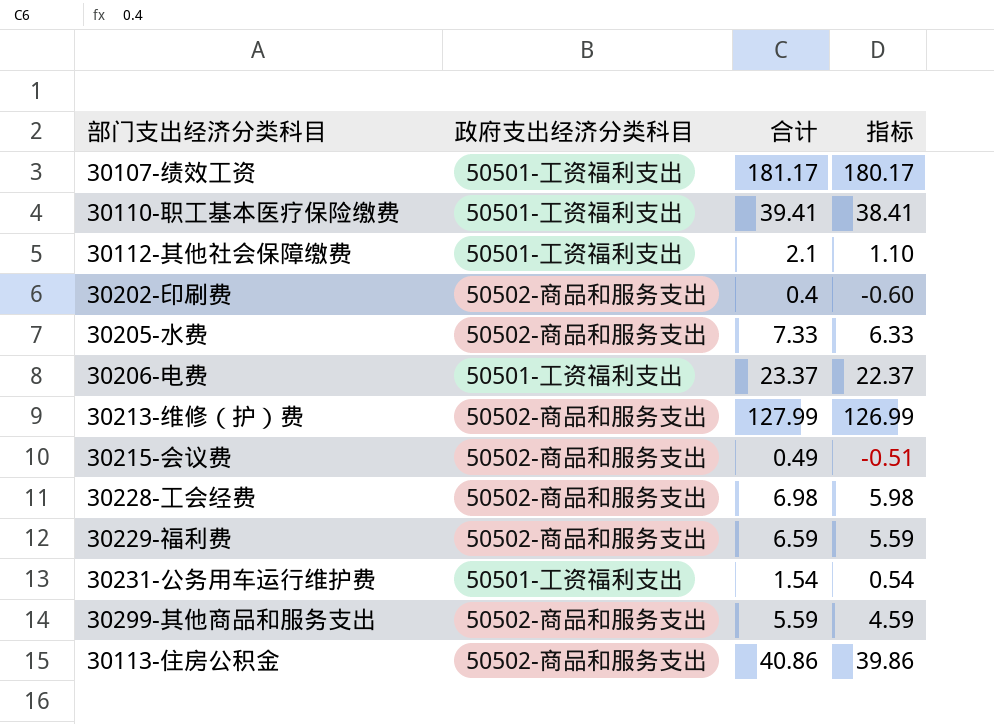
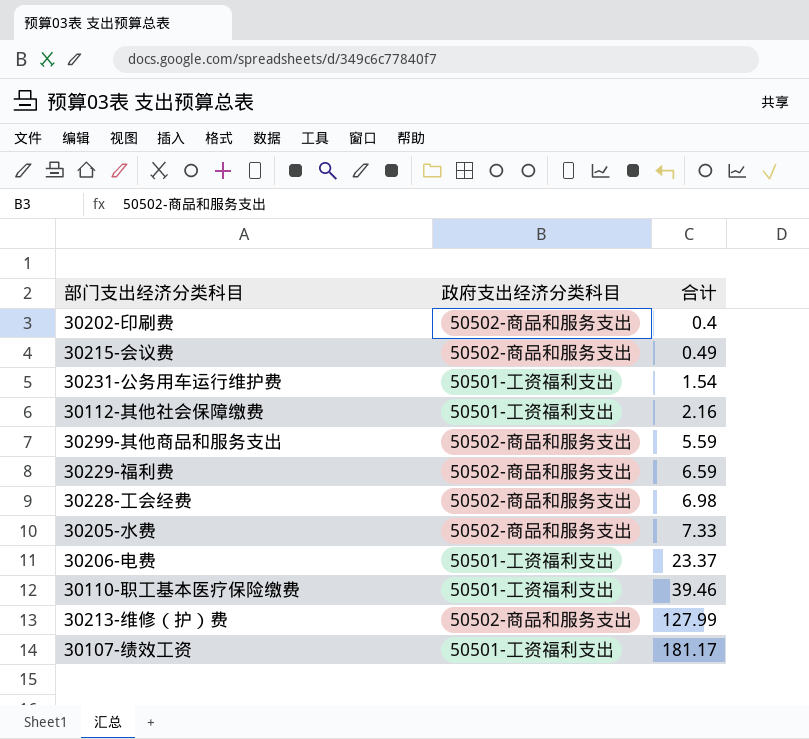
row order: none -> 合计 ascending
column 指标 | formula: [合计] - 1 -> none
row 30113-住房公积金: 50502-商品和服务支出 | 40.86 | 39.86 -> none
30112-其他社会保障缴费 | 合计: 2.1 -> 2.16
30110-职工基本医疗保险缴费 | 合计: 39.41 -> 39.46

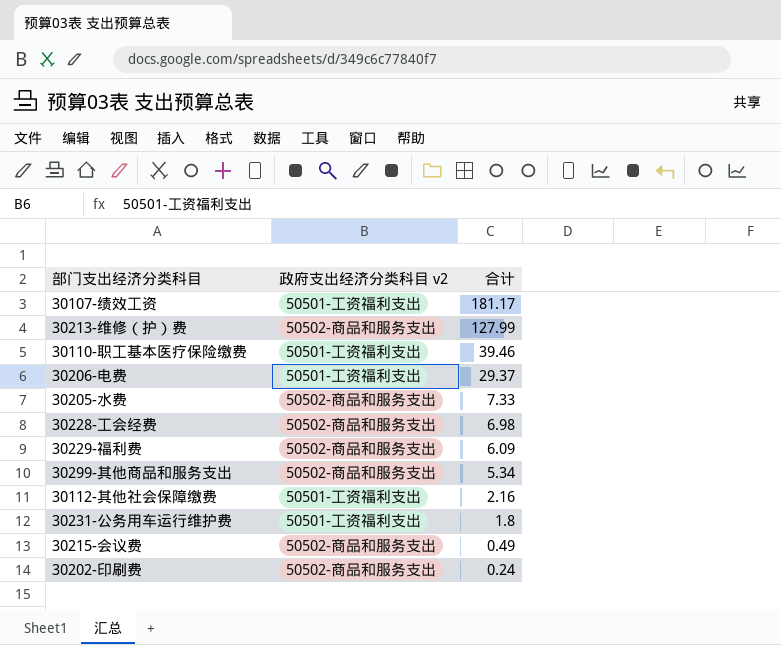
row order: 合计 ascending -> 合计 descending
column name: 政府支出经济分类科目 -> 政府支出经济分类科目 v2
30206-电费 | 合计: 23.37 -> 29.37
30229-福利费 | 合计: 6.59 -> 6.09
30299-其他商品和服务支出 | 合计: 5.59 -> 5.34
30231-公务用车运行维护费 | 合计: 1.54 -> 1.8
30202-印刷费 | 合计: 0.4 -> 0.24

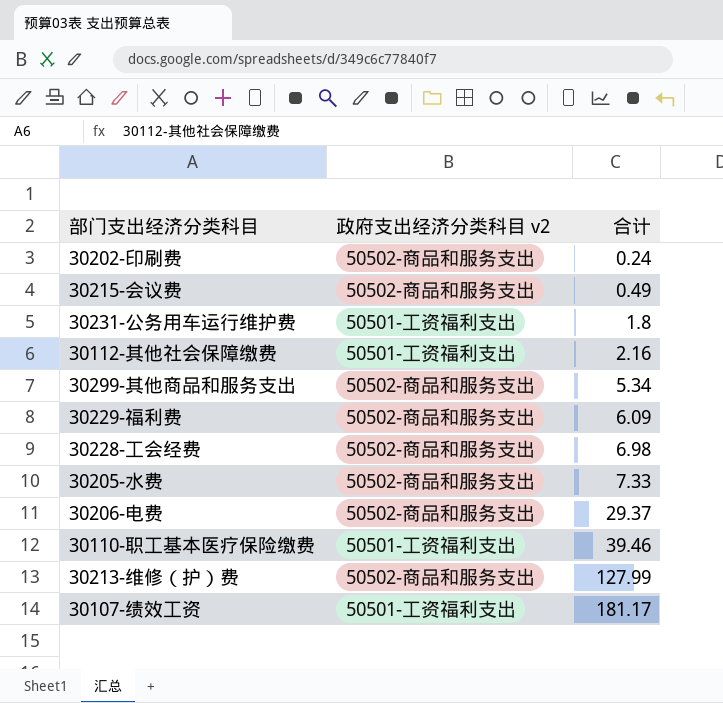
row order: 合计 descending -> 合计 ascending
30206-电费 | 政府支出经济分类科目 v2: 50501-工资福利支出 -> 50502-商品和服务支出

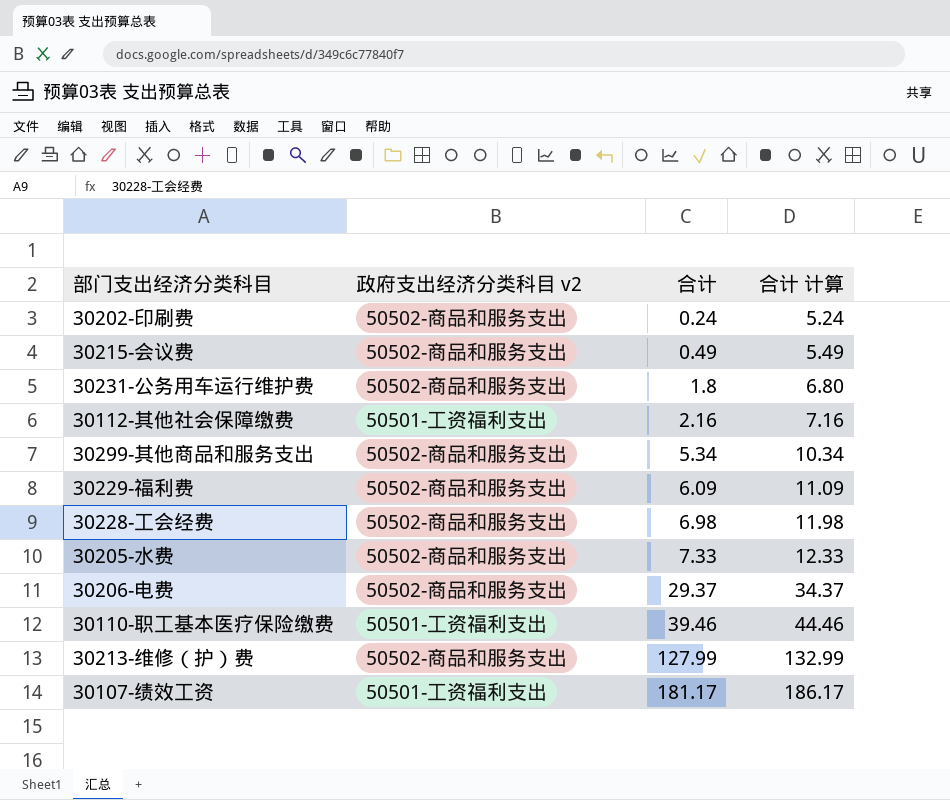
column 合计 计算 | formula: none -> [合计] + 5
30231-公务用车运行维护费 | 政府支出经济分类科目 v2: 50501-工资福利支出 -> 50502-商品和服务支出

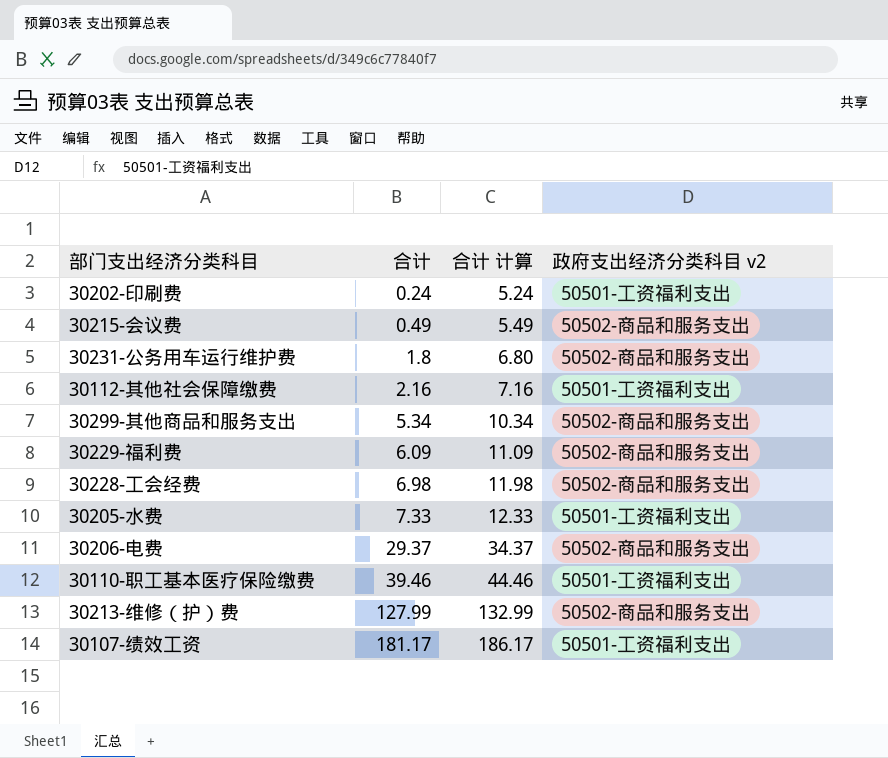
column 政府支出经济分类科目 v2 | position: 2 -> 4
30202-印刷费 | 政府支出经济分类科目 v2: 50502-商品和服务支出 -> 50501-工资福利支出
30205-水费 | 政府支出经济分类科目 v2: 50502-商品和服务支出 -> 50501-工资福利支出

